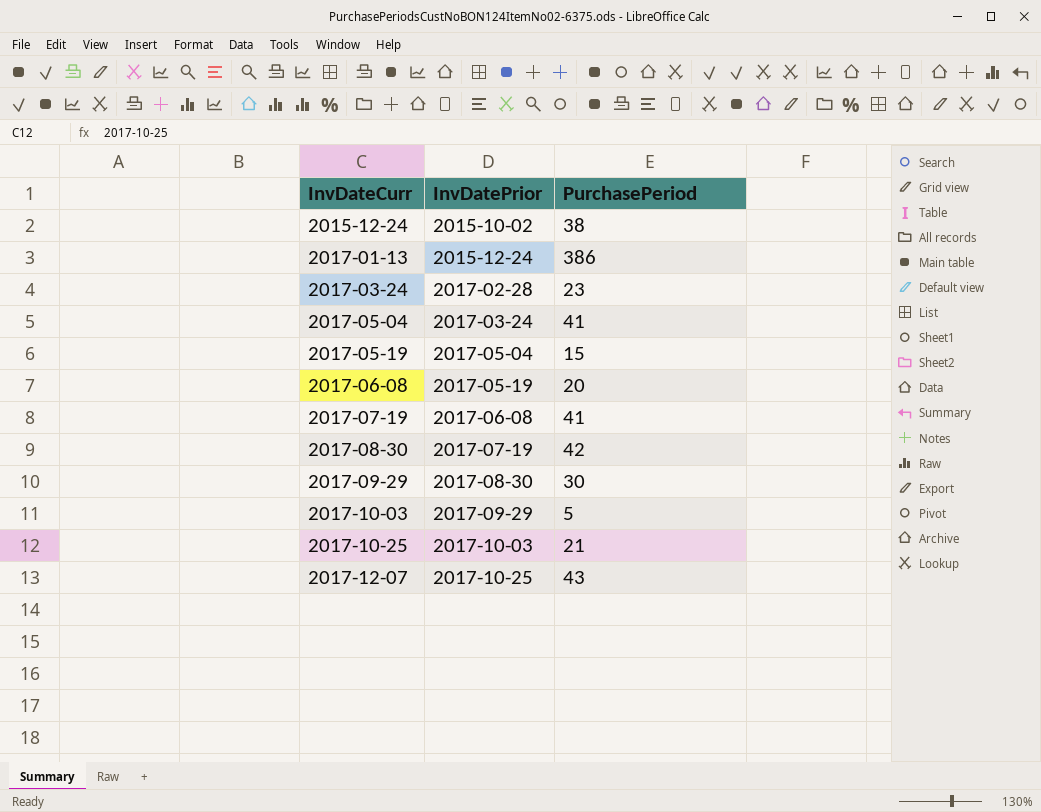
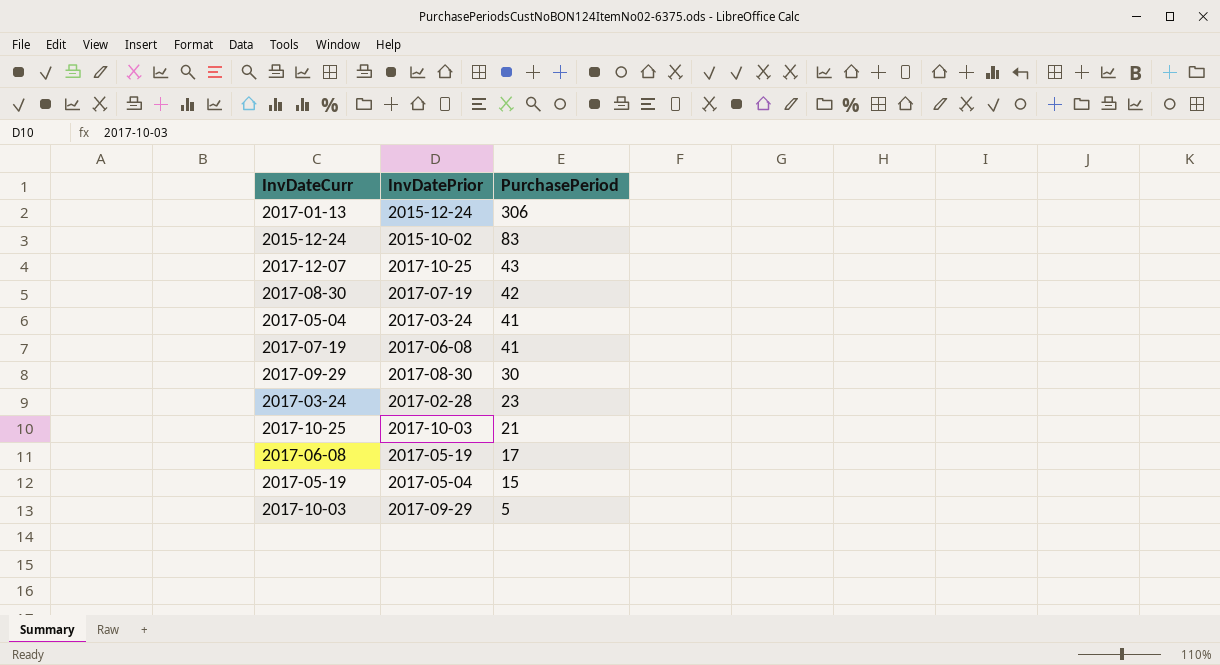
row order: InvDateCurr ascending -> PurchasePeriod descending
2017-01-13 | PurchasePeriod: 386 -> 306
2015-12-24 | PurchasePeriod: 38 -> 83
2017-06-08 | PurchasePeriod: 20 -> 17

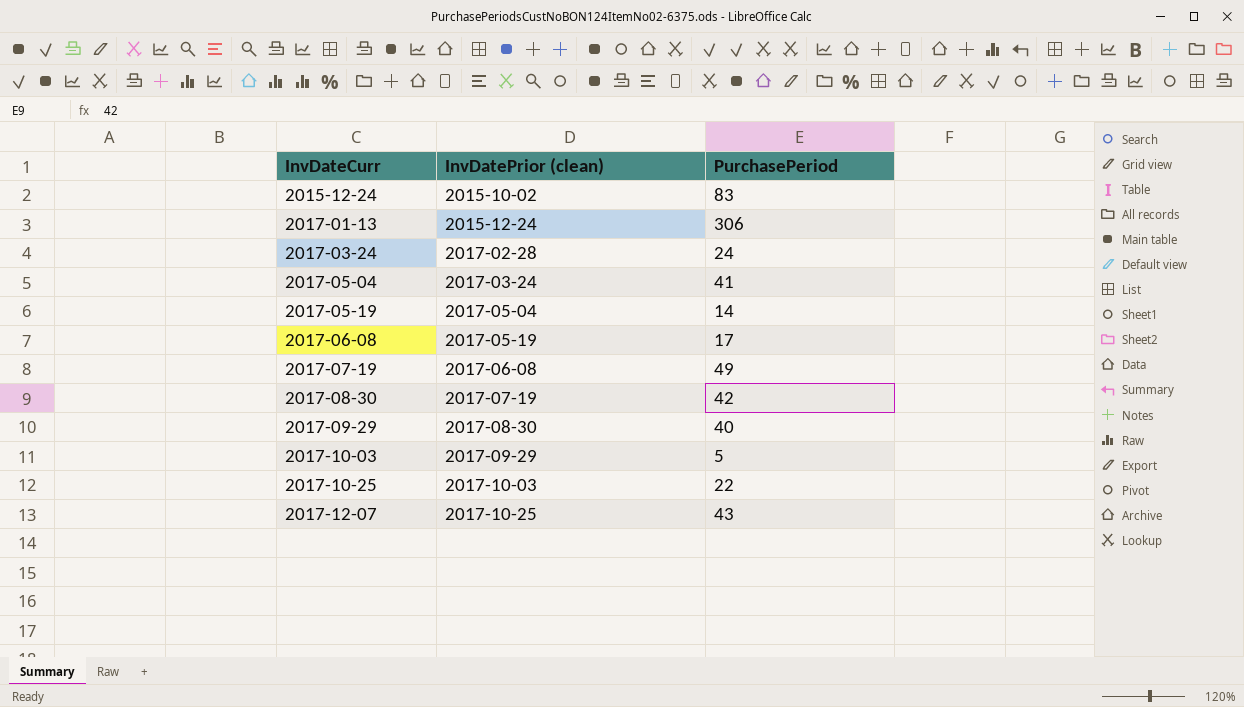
row order: PurchasePeriod descending -> InvDateCurr ascending
column name: InvDatePrior -> InvDatePrior (clean)
2017-03-24 | PurchasePeriod: 23 -> 24
2017-05-19 | PurchasePeriod: 15 -> 14
2017-07-19 | PurchasePeriod: 41 -> 49
2017-09-29 | PurchasePeriod: 30 -> 40
2017-10-25 | PurchasePeriod: 21 -> 22

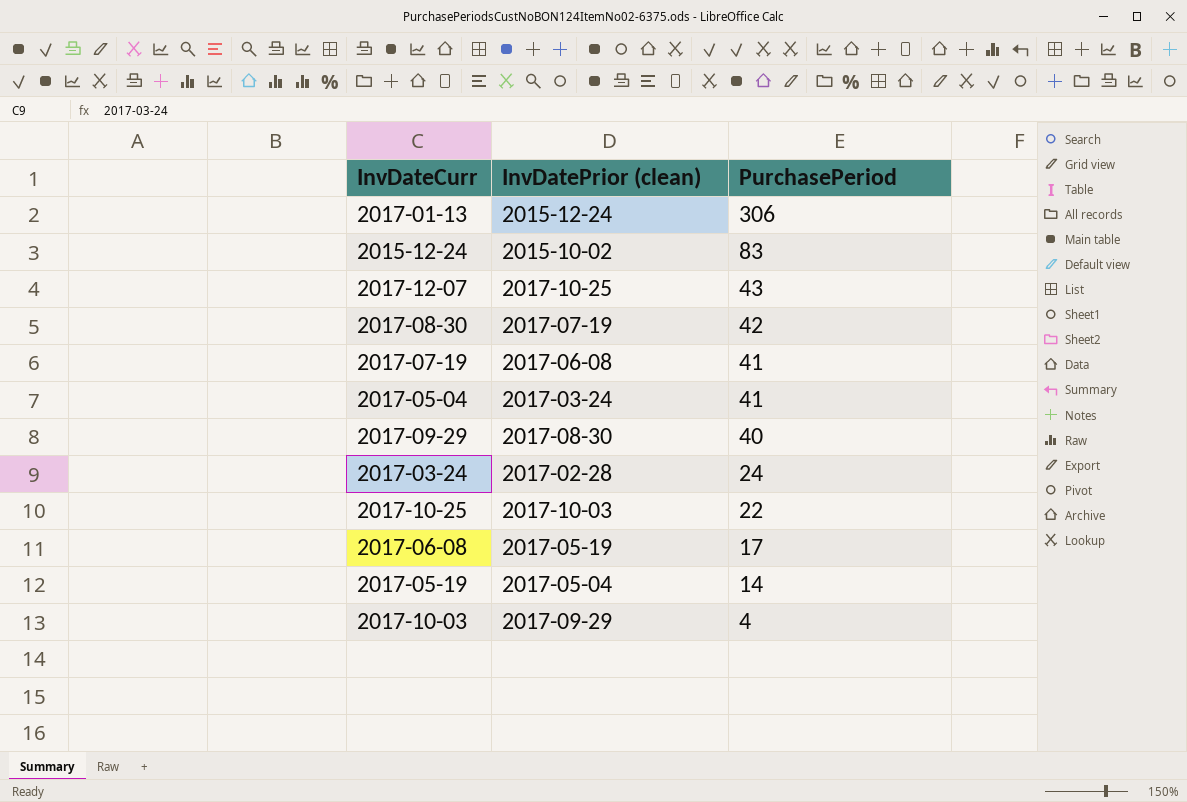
row order: InvDateCurr ascending -> PurchasePeriod descending
2017-07-19 | PurchasePeriod: 49 -> 41
2017-10-03 | PurchasePeriod: 5 -> 4

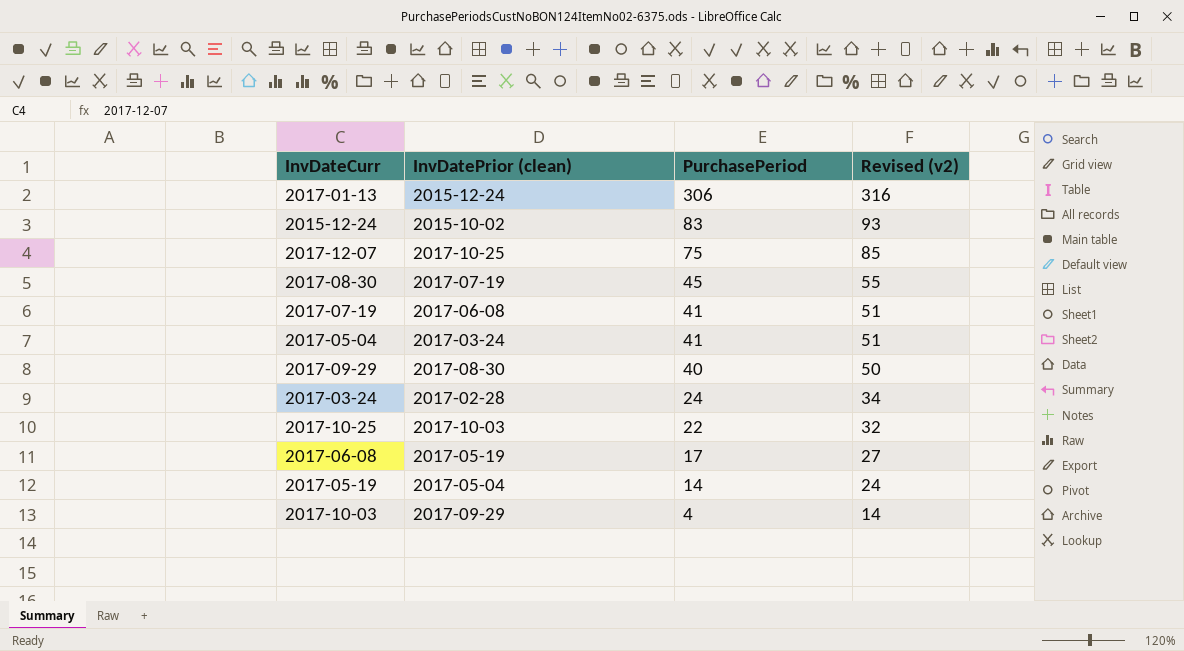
column Revised (v2) | formula: none -> [PurchasePeriod] + 10
2017-12-07 | PurchasePeriod: 43 -> 75
2017-08-30 | PurchasePeriod: 42 -> 45

